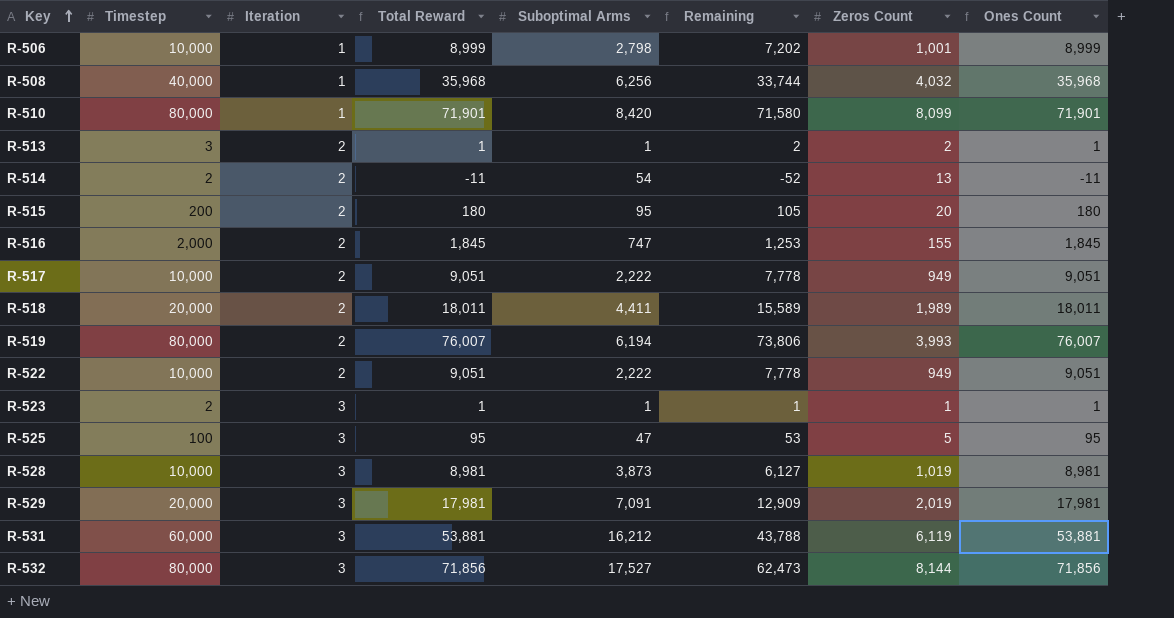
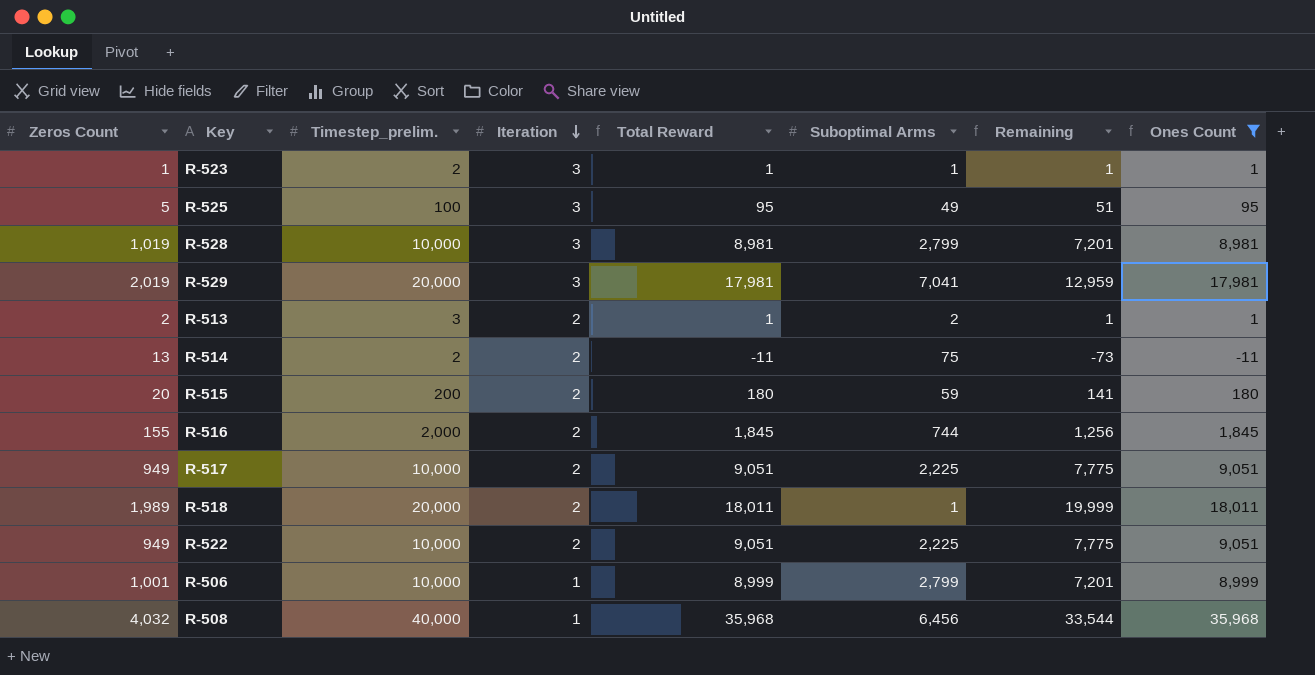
filter: none -> Ones Count <= 35,968
row order: Key ascending -> Iteration descending
column Zeros Count | position: 7 -> 1
column name: Timestep -> Timestep_prelim.
R-525 | Suboptimal Arms: 47 -> 49
R-525 | Remaining: 53 -> 51
R-528 | Suboptimal Arms: 3,873 -> 2,799
R-528 | Remaining: 6,127 -> 7,201
R-529 | Suboptimal Arms: 7,091 -> 7,041
R-529 | Remaining: 12,909 -> 12,959
R-513 | Suboptimal Arms: 1 -> 2
R-513 | Remaining: 2 -> 1
R-514 | Suboptimal Arms: 54 -> 75
R-514 | Remaining: -52 -> -73
R-515 | Suboptimal Arms: 95 -> 59
R-515 | Remaining: 105 -> 141
R-516 | Suboptimal Arms: 747 -> 744
R-516 | Remaining: 1,253 -> 1,256
R-517 | Suboptimal Arms: 2,222 -> 2,225
R-517 | Remaining: 7,778 -> 7,775
R-518 | Suboptimal Arms: 4,411 -> 1
R-518 | Remaining: 15,589 -> 19,999
R-522 | Suboptimal Arms: 2,222 -> 2,225
R-522 | Remaining: 7,778 -> 7,775
R-506 | Suboptimal Arms: 2,798 -> 2,799
R-506 | Remaining: 7,202 -> 7,201
R-508 | Suboptimal Arms: 6,256 -> 6,456
R-508 | Remaining: 33,744 -> 33,544

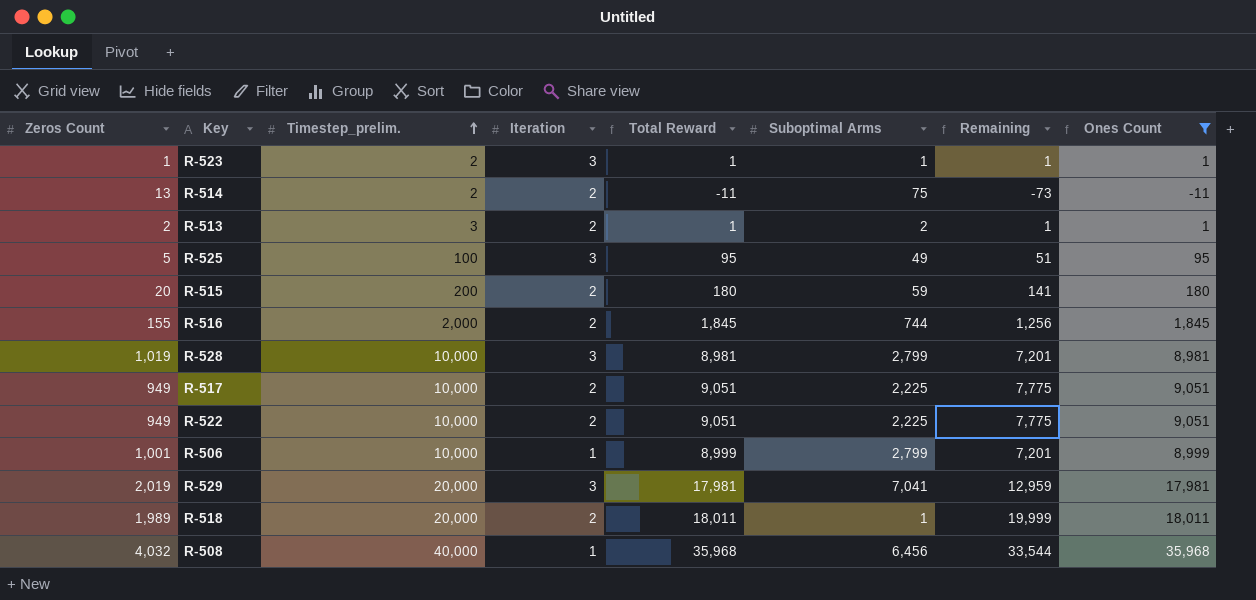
row order: Iteration descending -> Timestep_prelim. ascending

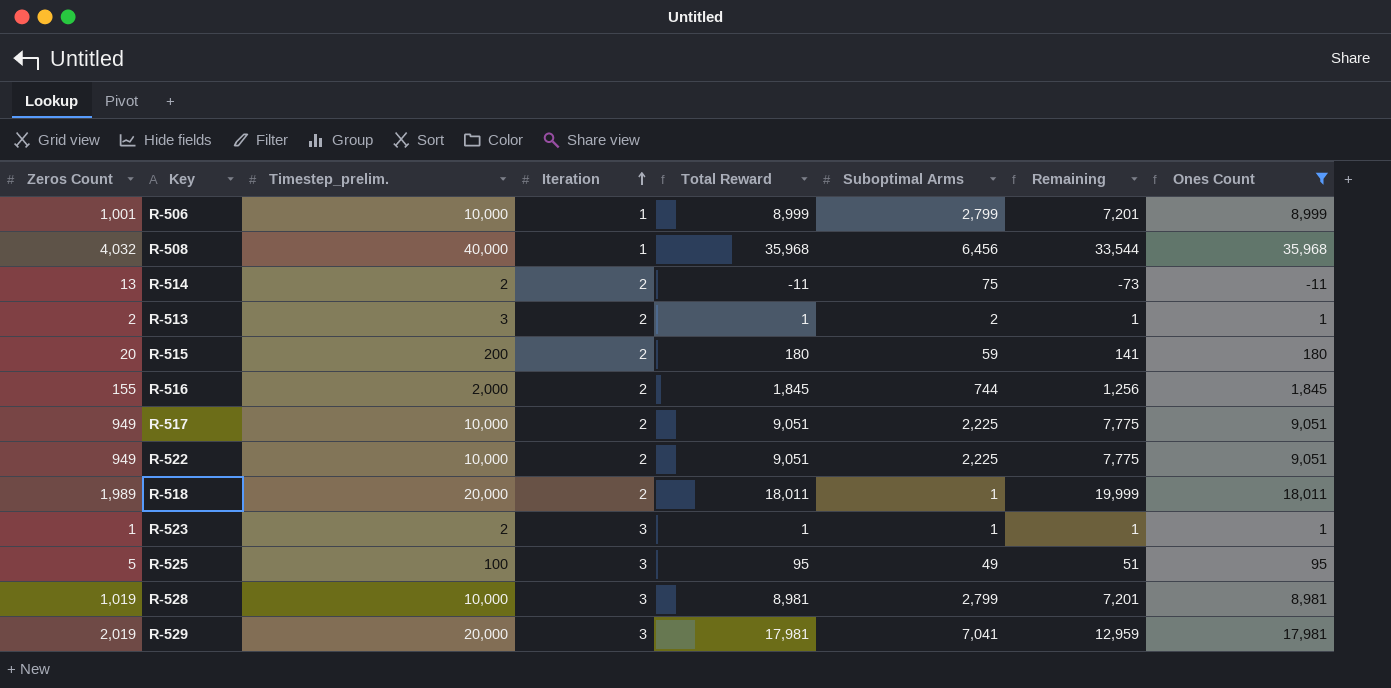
row order: Timestep_prelim. ascending -> Iteration ascending

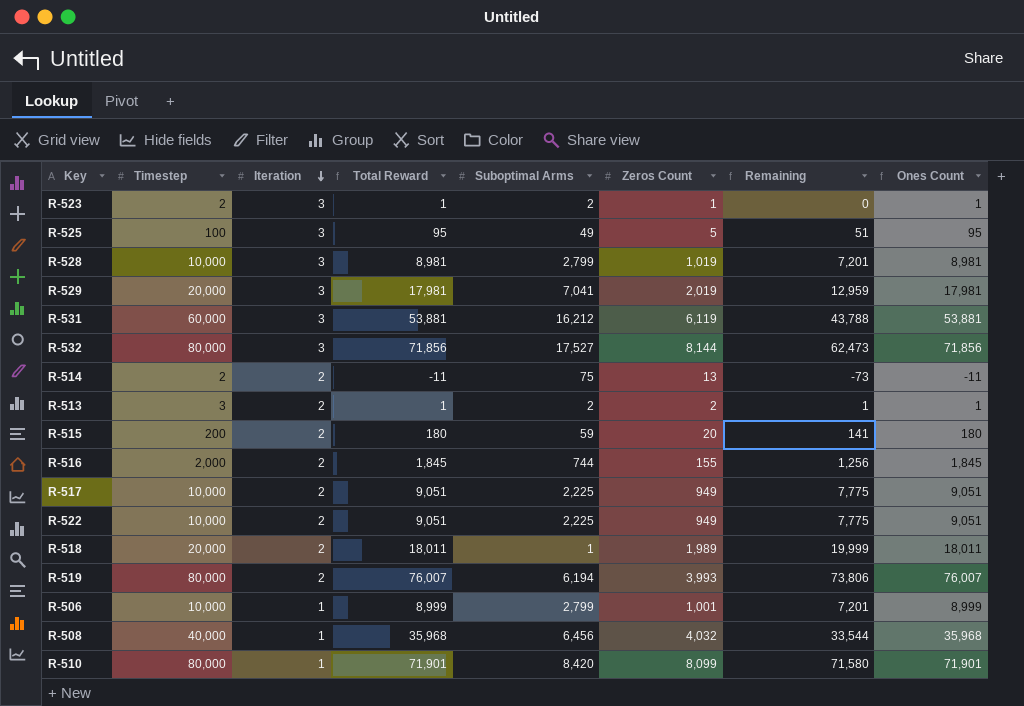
filter: Ones Count <= 35,968 -> none
row order: Iteration ascending -> Iteration descending
column name: Timestep_prelim. -> Timestep
column Zeros Count | position: 1 -> 6
R-523 | Suboptimal Arms: 1 -> 2
R-523 | Remaining: 1 -> 0

